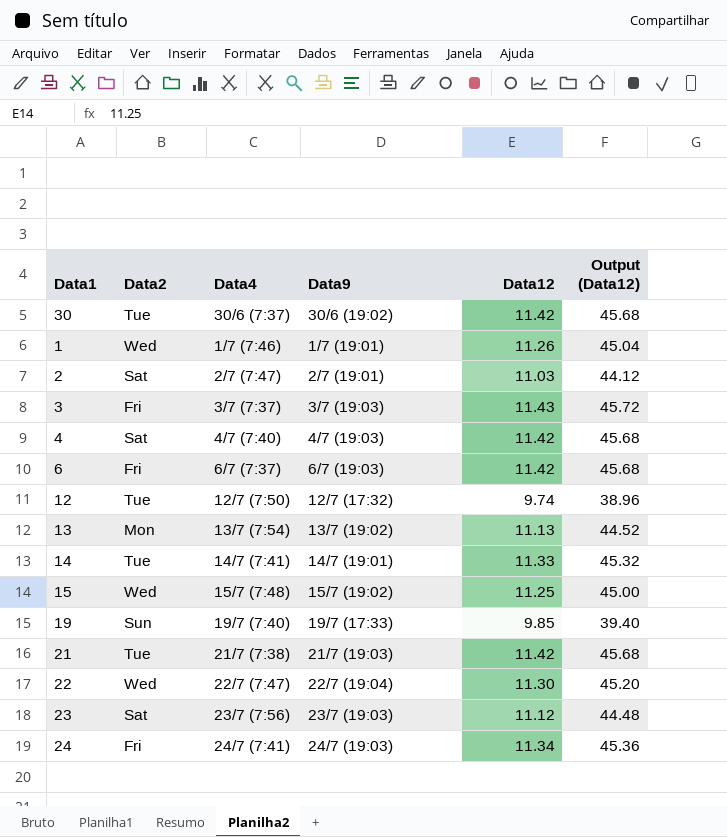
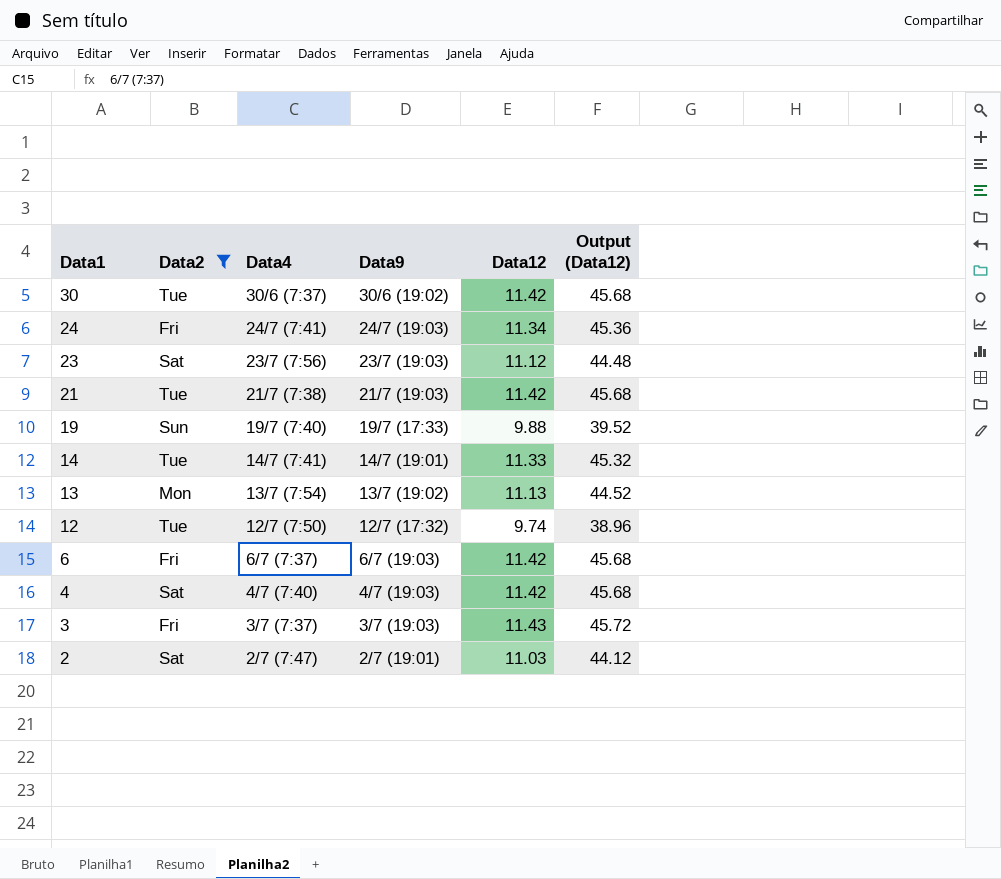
filter: none -> Data2 != Wed
row order: none -> Data1 descending
19 | Data12: 9.85 -> 9.88
19 | Output (Data12): 39.40 -> 39.52

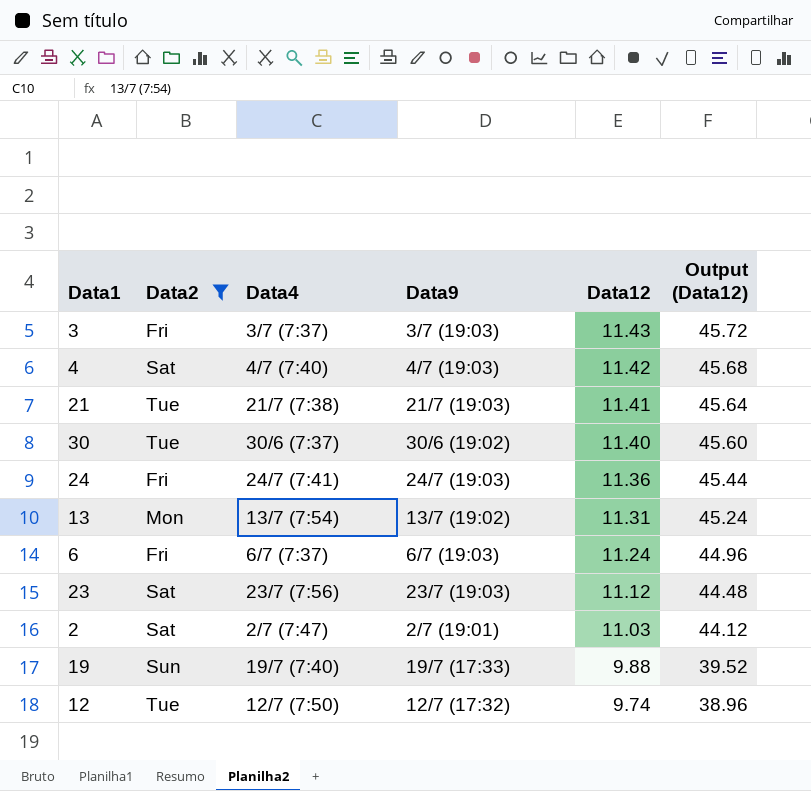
row order: Data1 descending -> Data12 descending
row 14: Tue | 14/7 (7:41) | 14/7 (19:01) | 11.33 | 45.32 -> none
21 | Data12: 11.42 -> 11.41
21 | Output (Data12): 45.68 -> 45.64
30 | Data12: 11.42 -> 11.40
30 | Output (Data12): 45.68 -> 45.60
24 | Data12: 11.34 -> 11.36
24 | Output (Data12): 45.36 -> 45.44
13 | Data12: 11.13 -> 11.31
13 | Output (Data12): 44.52 -> 45.24
6 | Data12: 11.42 -> 11.24
6 | Output (Data12): 45.68 -> 44.96

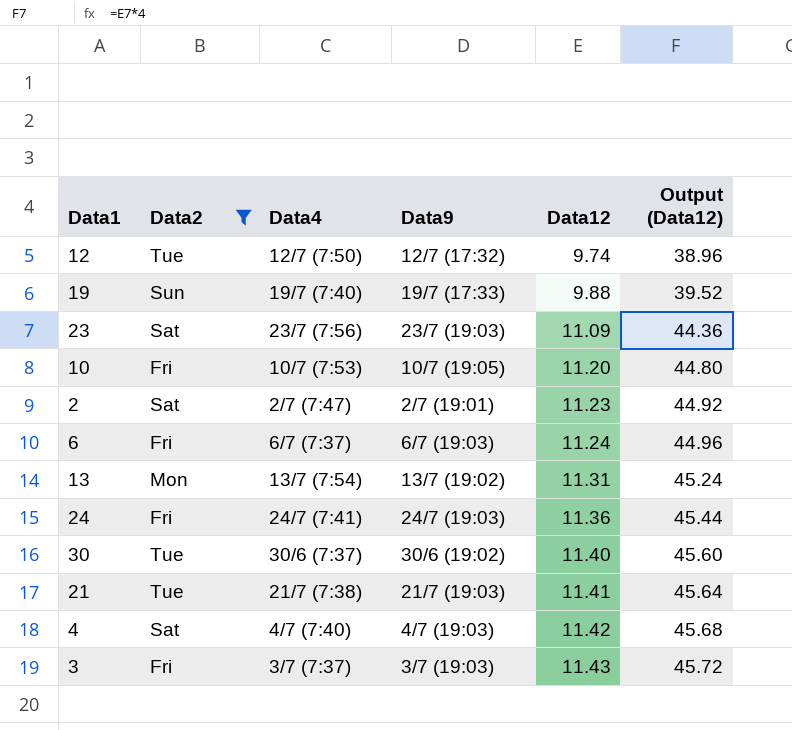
row order: Data12 descending -> Data12 ascending
23 | Data12: 11.12 -> 11.09
23 | Output (Data12): 44.48 -> 44.36
row 10: none -> Fri | 10/7 (7:53) | 10/7 (19:05) | 11.20 | 44.80
2 | Data12: 11.03 -> 11.23
2 | Output (Data12): 44.12 -> 44.92

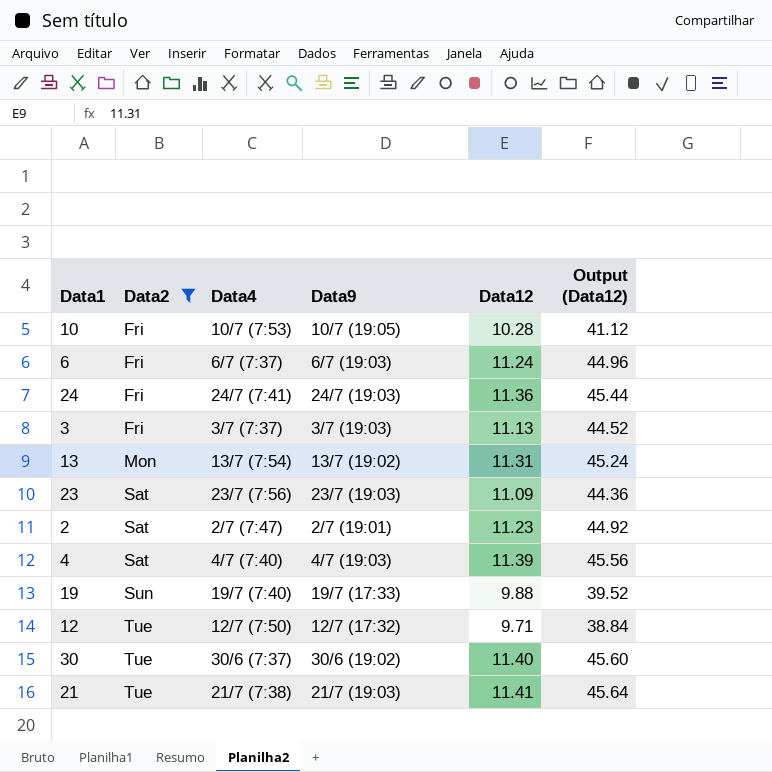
row order: Data12 ascending -> Data2 ascending
10 | Data12: 11.20 -> 10.28
10 | Output (Data12): 44.80 -> 41.12
3 | Data12: 11.43 -> 11.13
3 | Output (Data12): 45.72 -> 44.52
4 | Data12: 11.42 -> 11.39
4 | Output (Data12): 45.68 -> 45.56
12 | Data12: 9.74 -> 9.71
12 | Output (Data12): 38.96 -> 38.84

